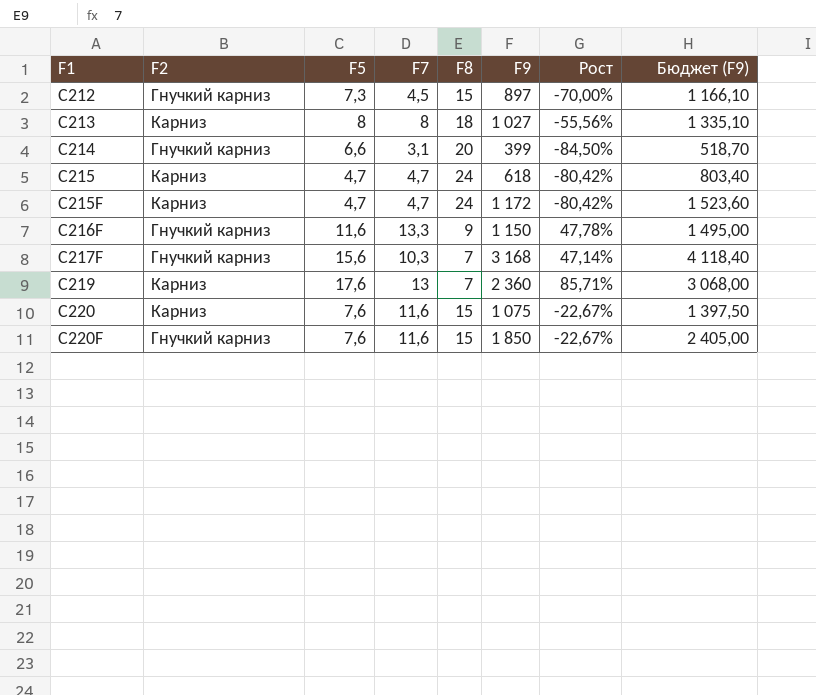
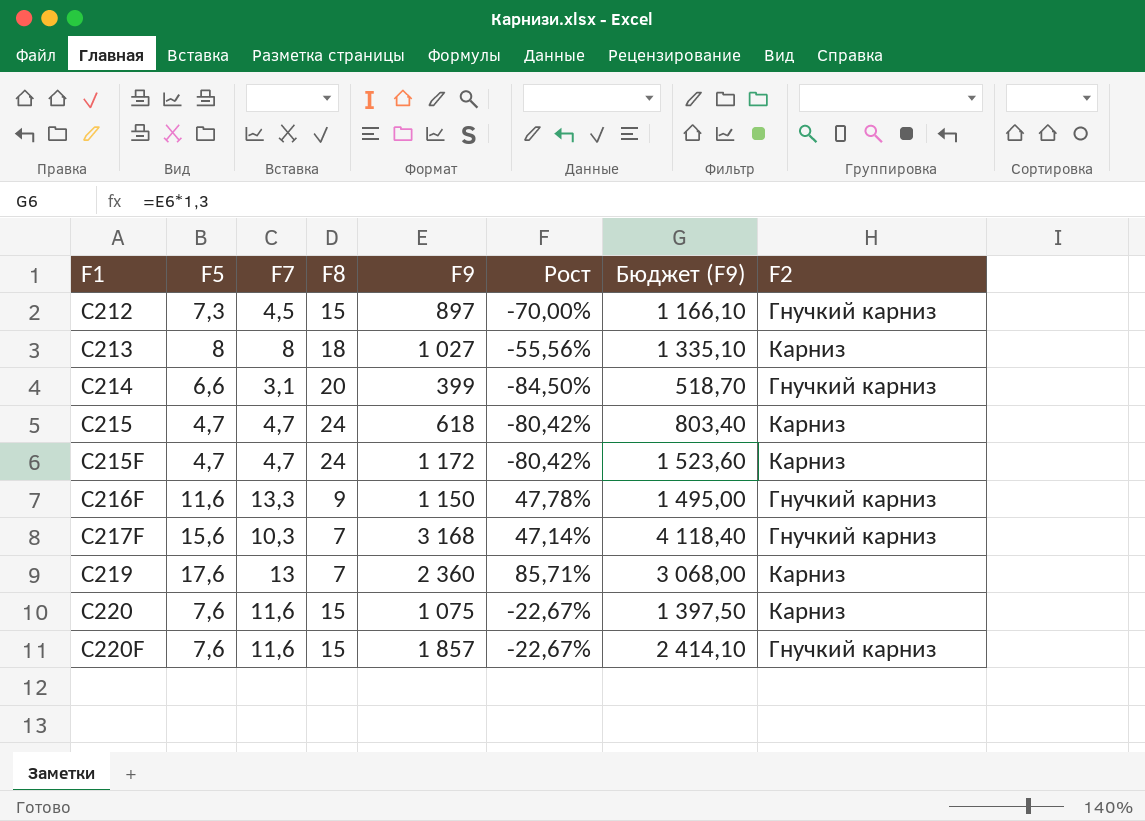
column F2 | position: 2 -> 8
C220F | F9: 1 850 -> 1 857
C220F | Бюджет (F9): 2 405,00 -> 2 414,10

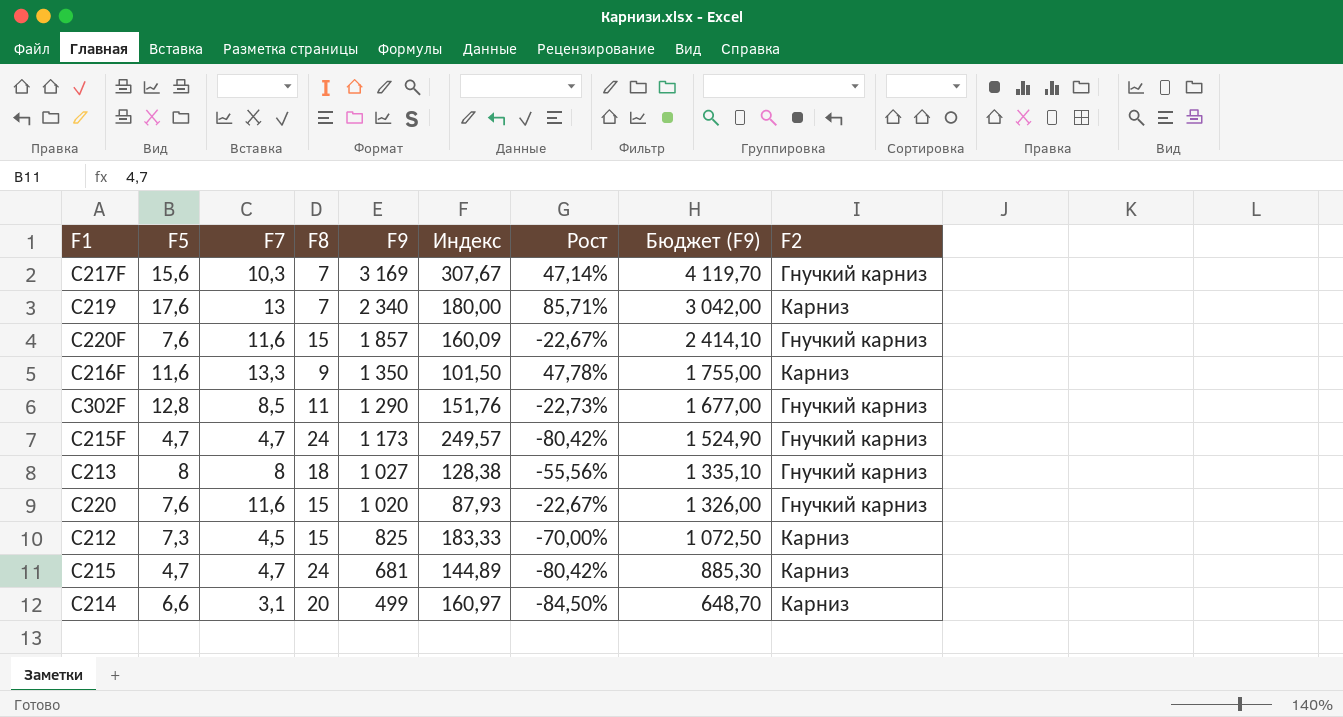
row order: F1 ascending -> F9 descending
column Индекс | formula: none -> [F9] / [F7]
C217F | F9: 3 168 -> 3 169
C217F | Бюджет (F9): 4 118,40 -> 4 119,70
C219 | F9: 2 360 -> 2 340
C219 | Бюджет (F9): 3 068,00 -> 3 042,00
C216F | F9: 1 150 -> 1 350
C216F | Бюджет (F9): 1 495,00 -> 1 755,00
C216F | F2: Гнучкий карниз -> Карниз
row C302F: none -> 12,8 | 8,5 | 11 | 1 290 | 151,76 | -22,73% | 1 677,00 | Гнучкий карниз
C215F | F9: 1 172 -> 1 173
C215F | Бюджет (F9): 1 523,60 -> 1 524,90
C215F | F2: Карниз -> Гнучкий карниз
C213 | F2: Карниз -> Гнучкий карниз
C220 | F9: 1 075 -> 1 020
C220 | Бюджет (F9): 1 397,50 -> 1 326,00
C220 | F2: Карниз -> Гнучкий карниз
C212 | F9: 897 -> 825
C212 | Бюджет (F9): 1 166,10 -> 1 072,50
C212 | F2: Гнучкий карниз -> Карниз
C215 | F9: 618 -> 681
C215 | Бюджет (F9): 803,40 -> 885,30
C214 | F9: 399 -> 499
C214 | Бюджет (F9): 518,70 -> 648,70
C214 | F2: Гнучкий карниз -> Карниз

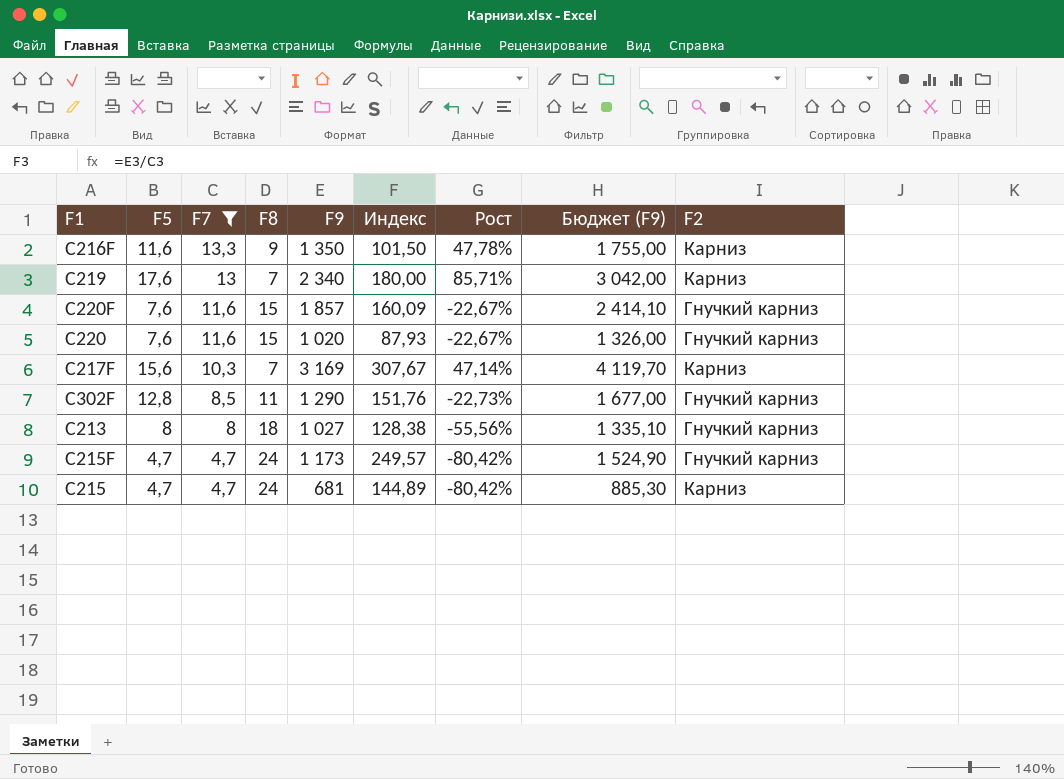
filter: none -> F7 >= 4,7
row order: F9 descending -> F7 descending
C217F | F2: Гнучкий карниз -> Карниз

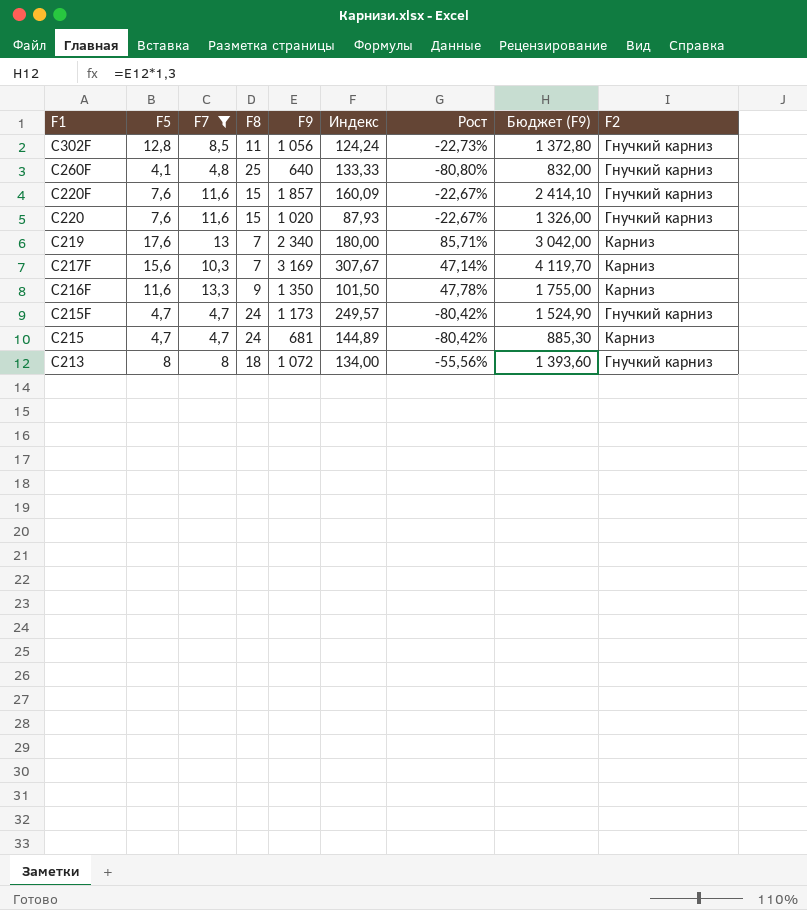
row order: F7 descending -> F1 descending
C302F | F9: 1 290 -> 1 056
C302F | Индекс: 151,76 -> 124,24
C302F | Бюджет (F9): 1 677,00 -> 1 372,80
row C260F: none -> 4,1 | 4,8 | 25 | 640 | 133,33 | -80,80% | 832,00 | Гнучкий карниз
C213 | F9: 1 027 -> 1 072
C213 | Индекс: 128,38 -> 134,00
C213 | Бюджет (F9): 1 335,10 -> 1 393,60

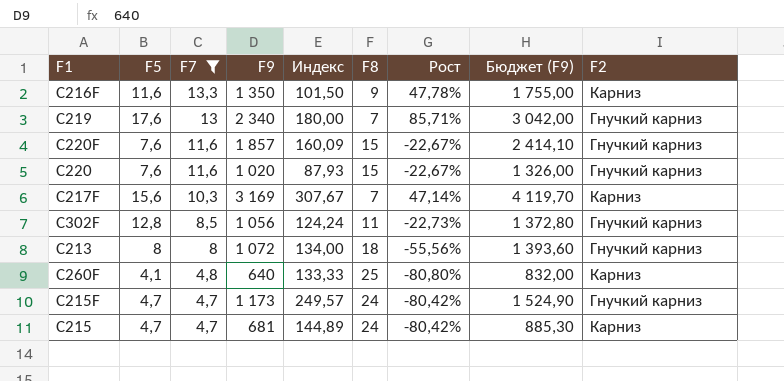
row order: F1 descending -> F7 descending
column F8 | position: 4 -> 6
C219 | F2: Карниз -> Гнучкий карниз
C260F | F2: Гнучкий карниз -> Карниз

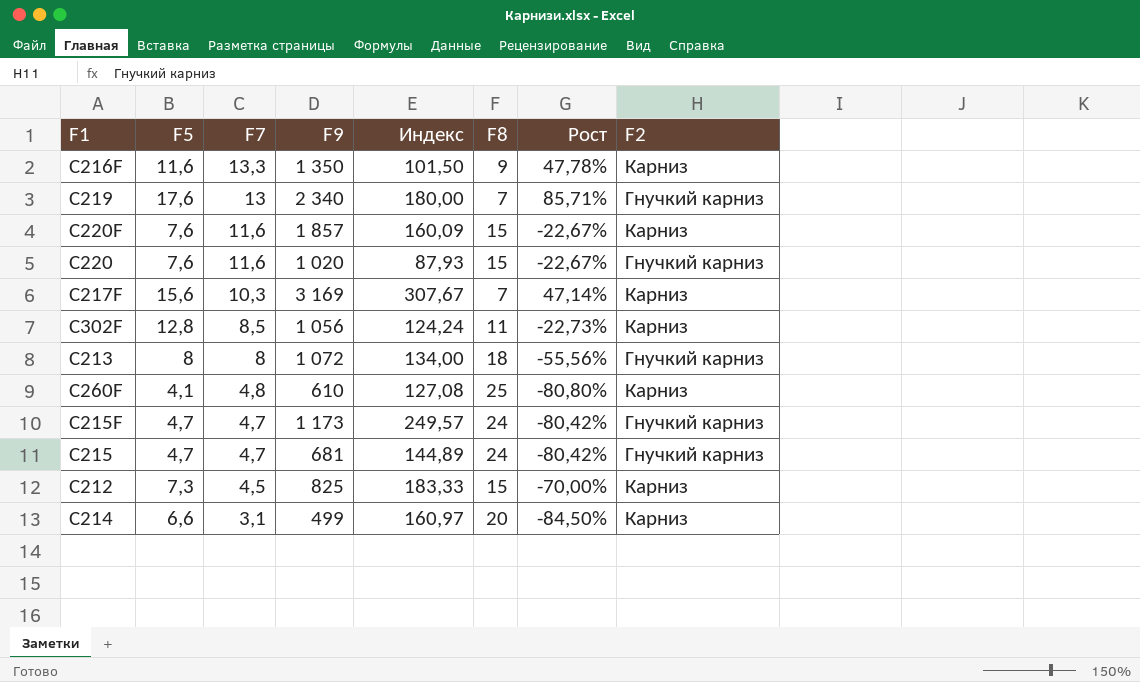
filter: F7 >= 4,7 -> none
column Бюджет (F9) | formula: [F9] * 1,3 -> none
C220F | F2: Гнучкий карниз -> Карниз
C302F | F2: Гнучкий карниз -> Карниз
C260F | F9: 640 -> 610
C260F | Индекс: 133,33 -> 127,08
C215 | F2: Карниз -> Гнучкий карниз

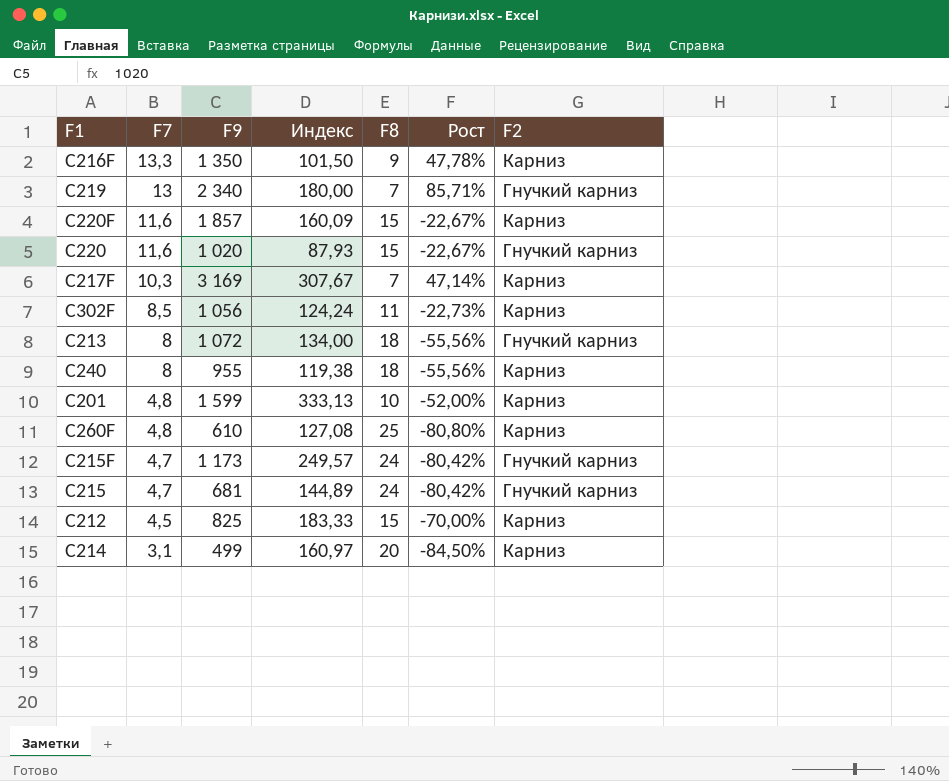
column F5 | position: 2 -> none
row C240: none -> 8 | 955 | 119,38 | 18 | -55,56% | Карниз
row C201: none -> 4,8 | 1 599 | 333,13 | 10 | -52,00% | Карниз

